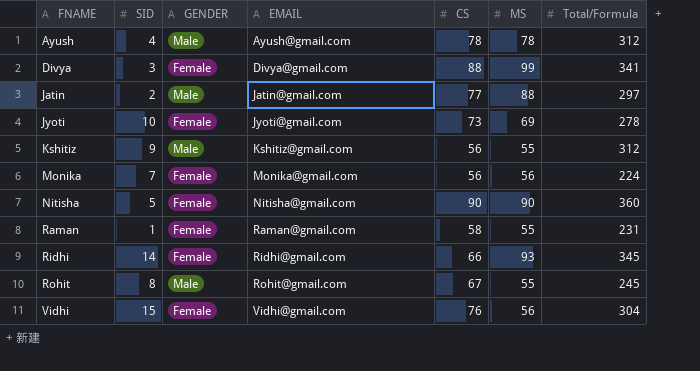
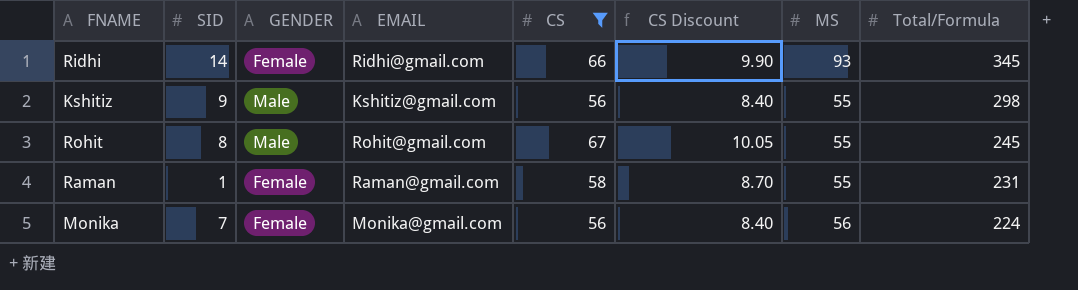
filter: none -> CS <= 67
row order: FNAME ascending -> Total/Formula descending
column CS Discount | formula: none -> [CS] * 0.15
Kshitiz | Total/Formula: 312 -> 298

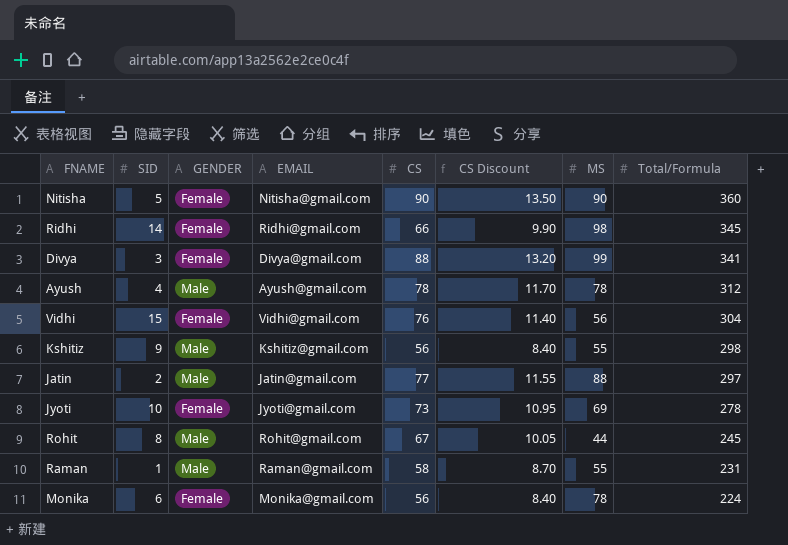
filter: CS <= 67 -> none
Ridhi | MS: 93 -> 98
Rohit | MS: 55 -> 44
Raman | GENDER: Female -> Male
Monika | SID: 7 -> 6
Monika | MS: 56 -> 78

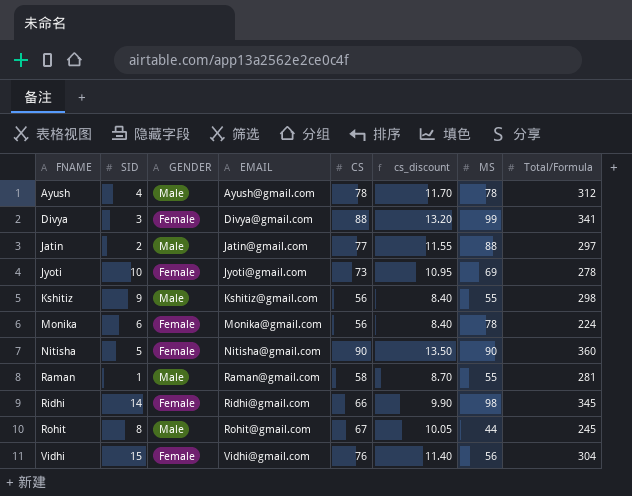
row order: Total/Formula descending -> FNAME ascending
column name: CS Discount -> cs_discount
Raman | Total/Formula: 231 -> 281

